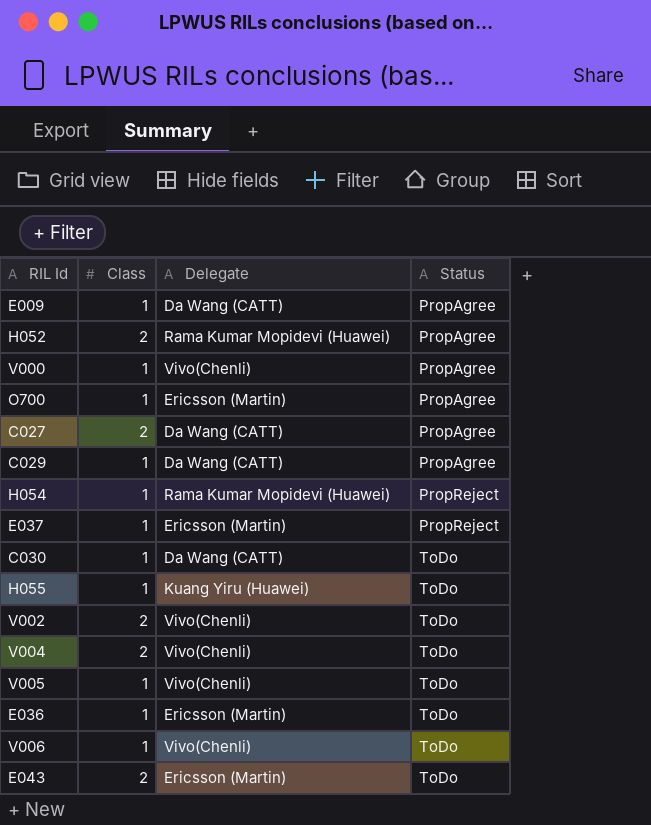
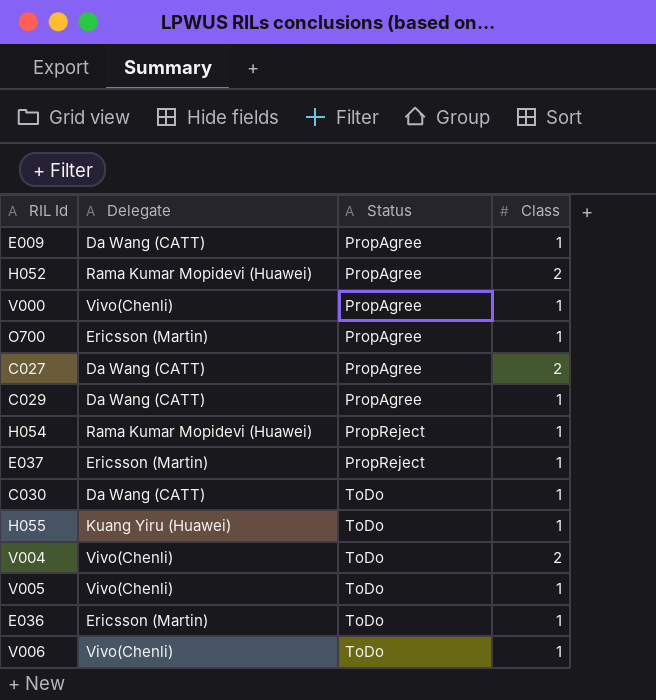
column Class | position: 2 -> 4
row V002: 2 | Vivo(Chenli) | ToDo -> none
row E043: 2 | Ericsson (Martin) | ToDo -> none

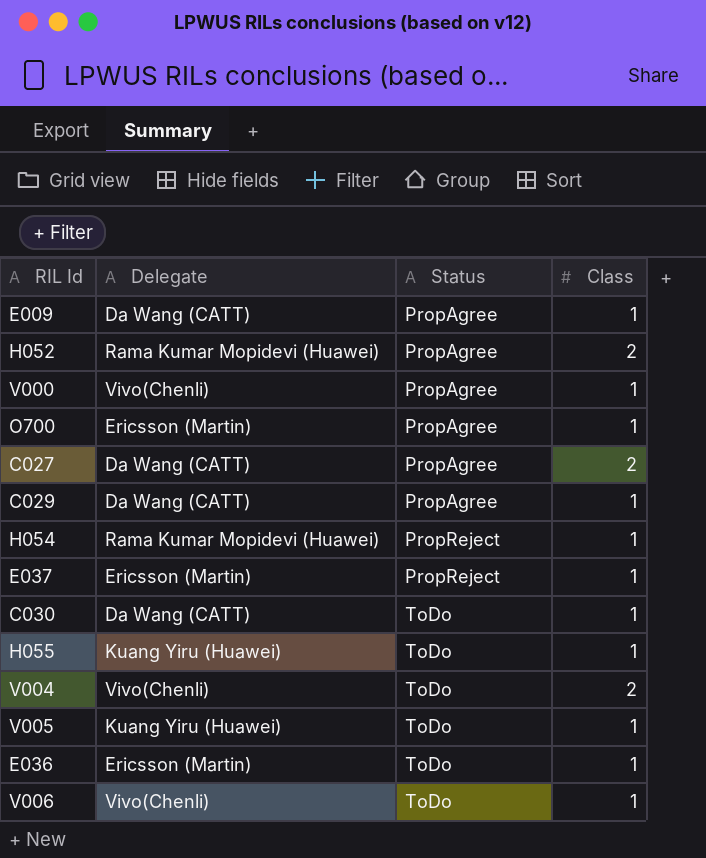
V005 | Delegate: Vivo(Chenli) -> Kuang Yiru (Huawei)

